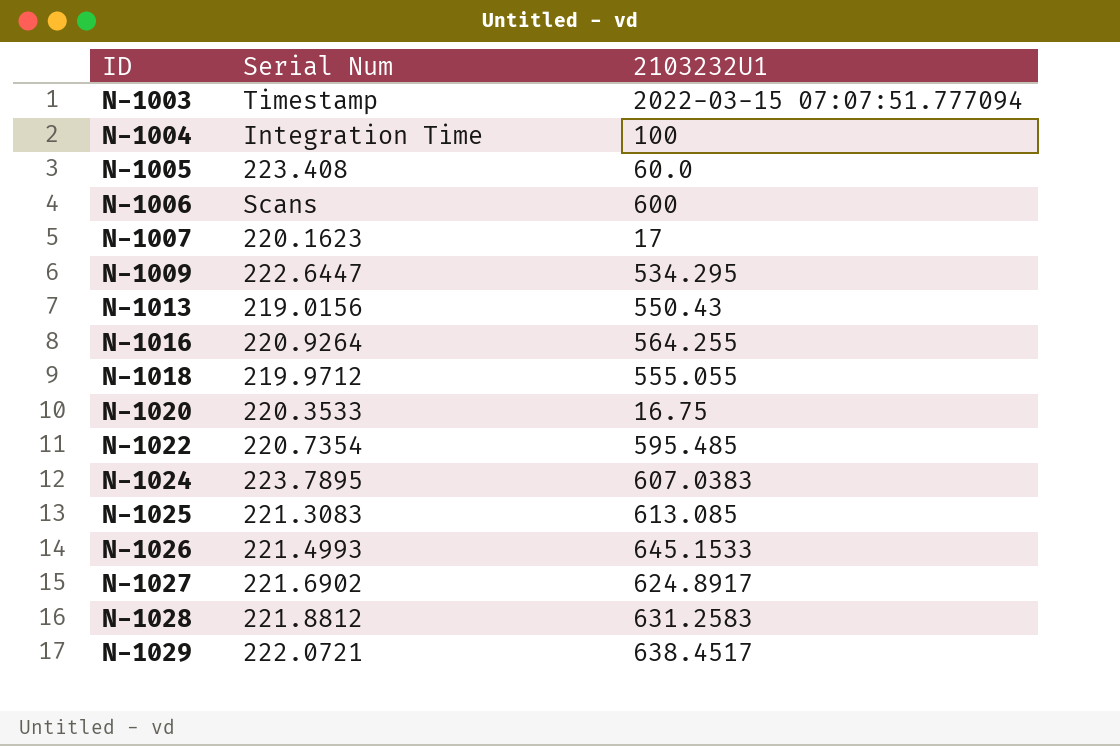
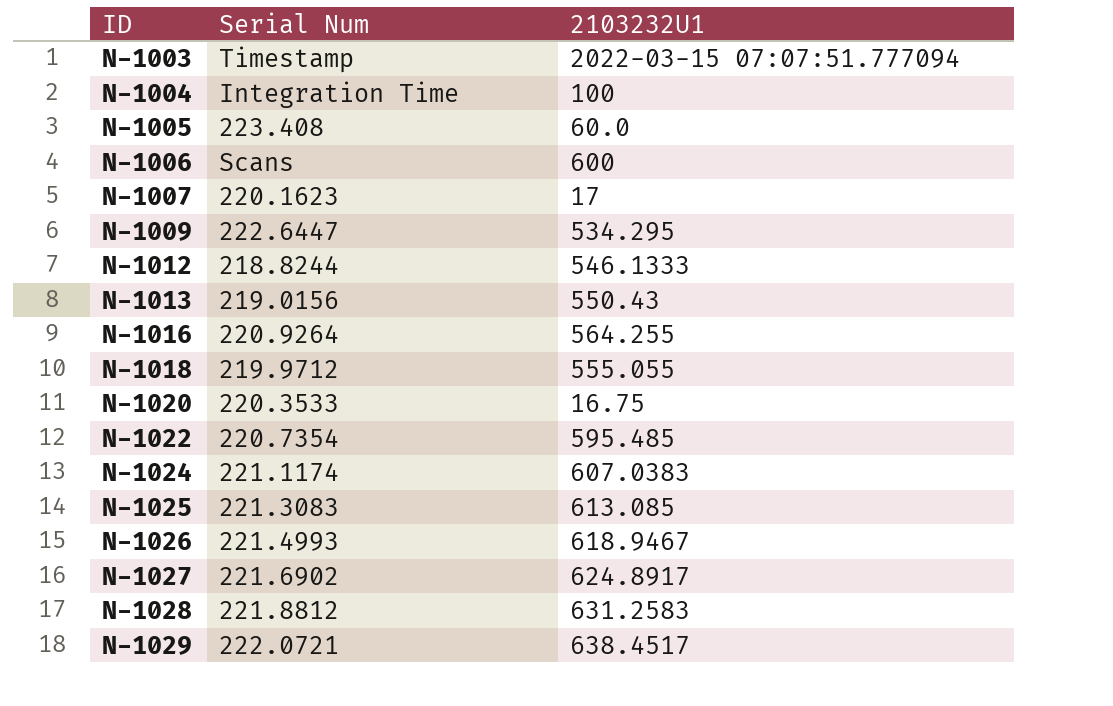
row N-1012: none -> 218.8244 | 546.1333
N-1024 | Serial Num: 223.7895 -> 221.1174
N-1026 | 2103232U1: 645.1533 -> 618.9467

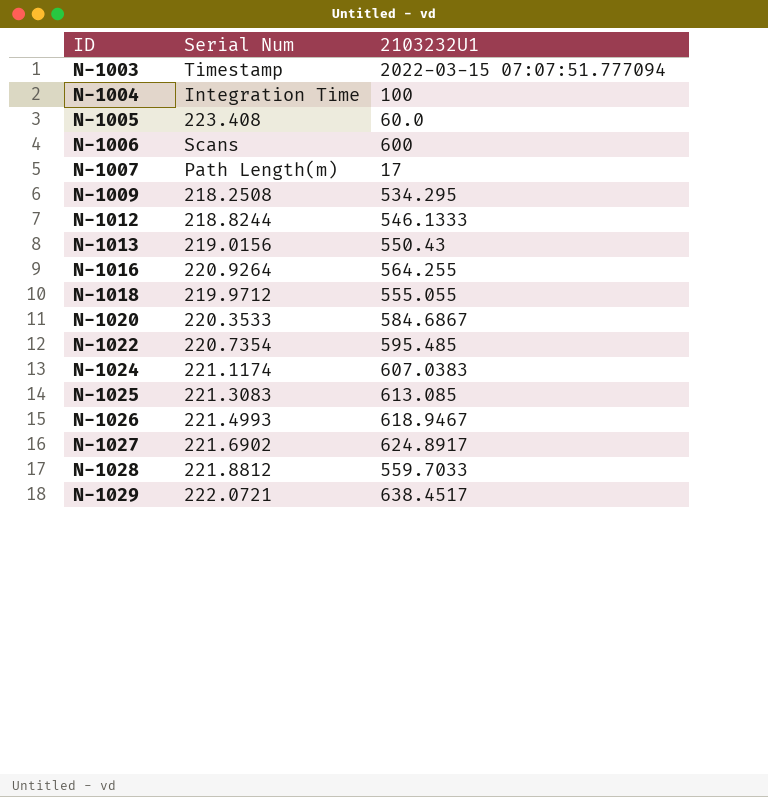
N-1007 | Serial Num: 220.1623 -> Path Length(m)
N-1009 | Serial Num: 222.6447 -> 218.2508
N-1020 | 2103232U1: 16.75 -> 584.6867
N-1028 | 2103232U1: 631.2583 -> 559.7033

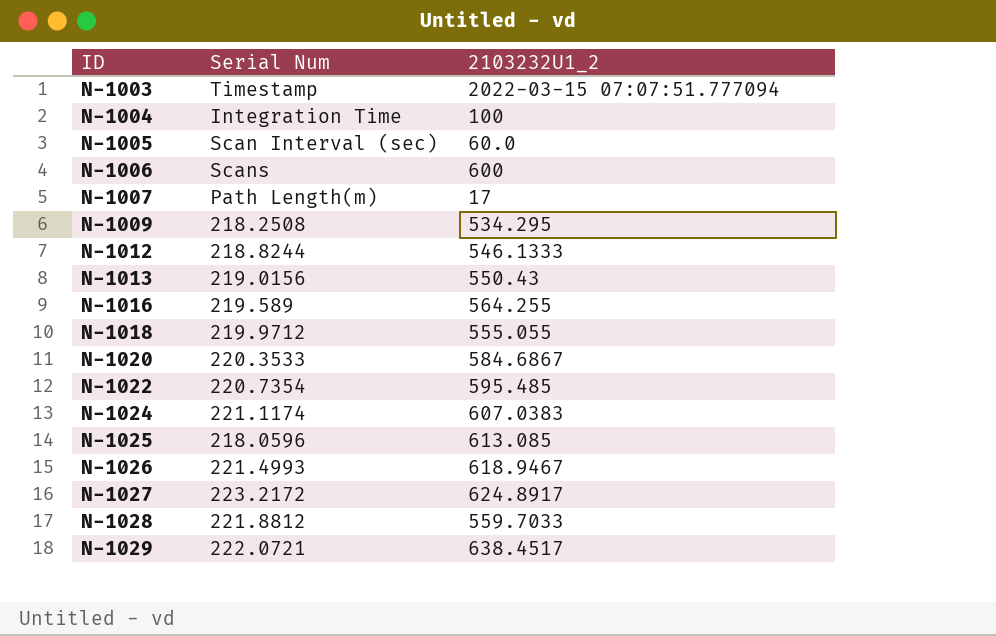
column name: 2103232U1 -> 2103232U1_2
N-1005 | Serial Num: 223.408 -> Scan Interval (sec)
N-1016 | Serial Num: 220.9264 -> 219.589
N-1025 | Serial Num: 221.3083 -> 218.0596
N-1027 | Serial Num: 221.6902 -> 223.2172

